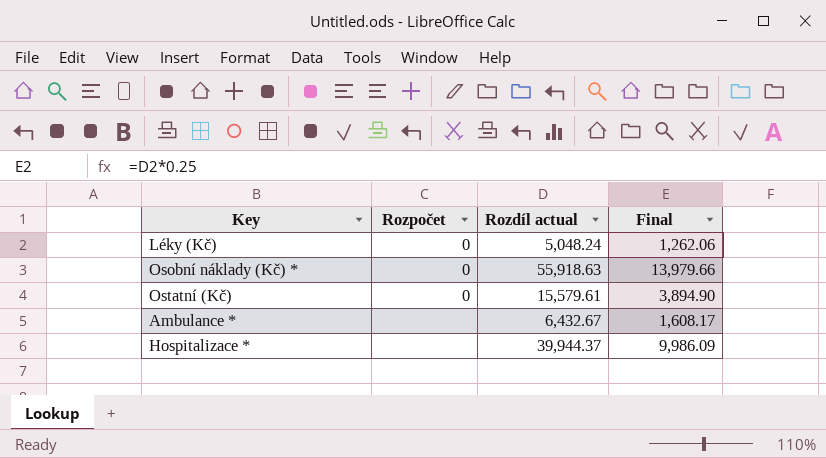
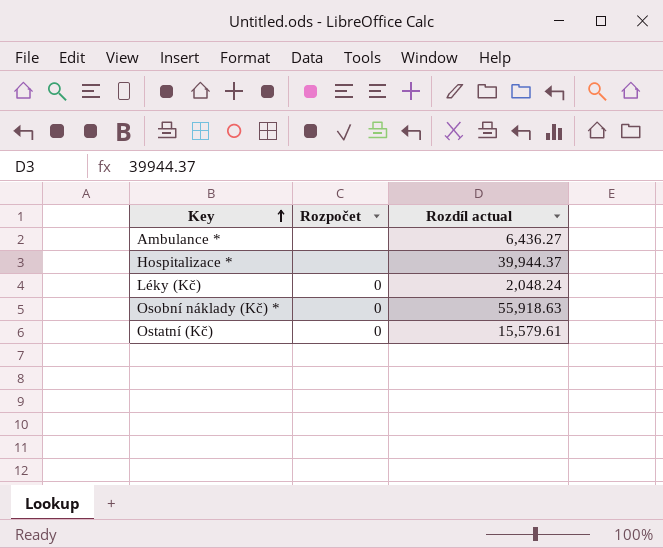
row order: none -> Key ascending
column Final | formula: [Rozdíl actual] * 0.25 -> none
Ambulance * | Rozdíl actual: 6,432.67 -> 6,436.27
Léky (Kč) | Rozdíl actual: 5,048.24 -> 2,048.24

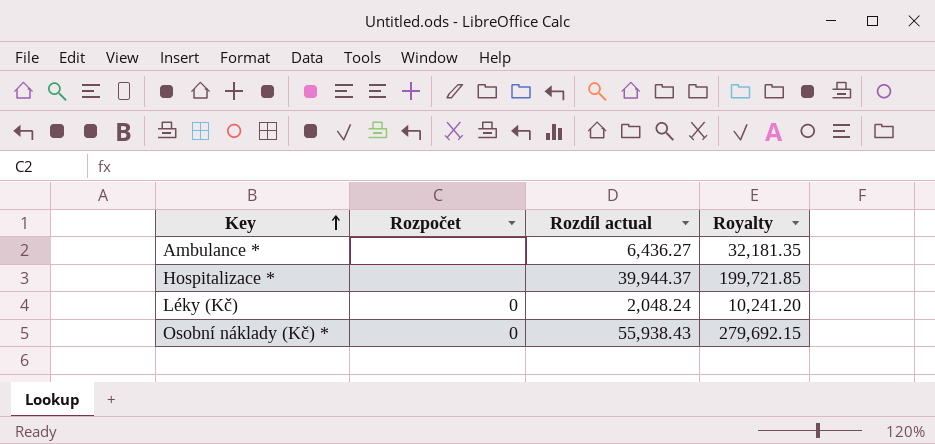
column Royalty | formula: none -> [Rozdíl actual] * 5
row Ostatní (Kč): 0 | 15,579.61 -> none
Osobní náklady (Kč) * | Rozdíl actual: 55,918.63 -> 55,938.43

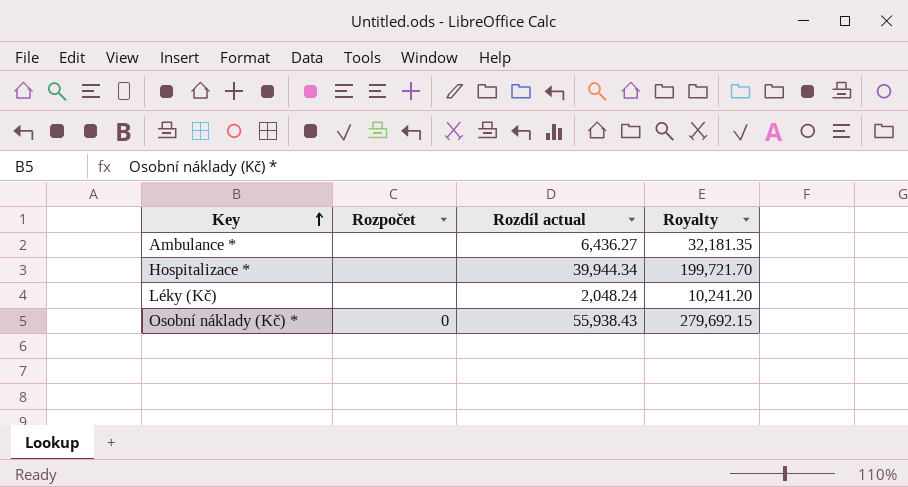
Hospitalizace * | Rozdíl actual: 39,944.37 -> 39,944.34
Hospitalizace * | Royalty: 199,721.85 -> 199,721.70
Léky (Kč) | Rozpočet: 0 -> none

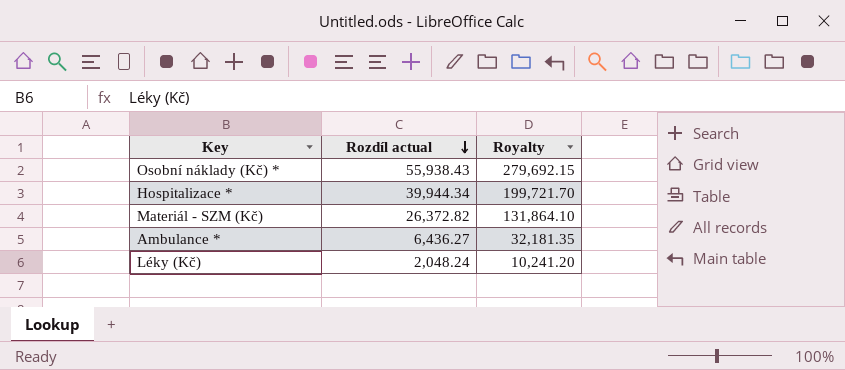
row order: Key ascending -> Rozdíl actual descending
column Rozpočet | position: 2 -> none
row Materiál - SZM (Kč): none -> 26,372.82 | 131,864.10

